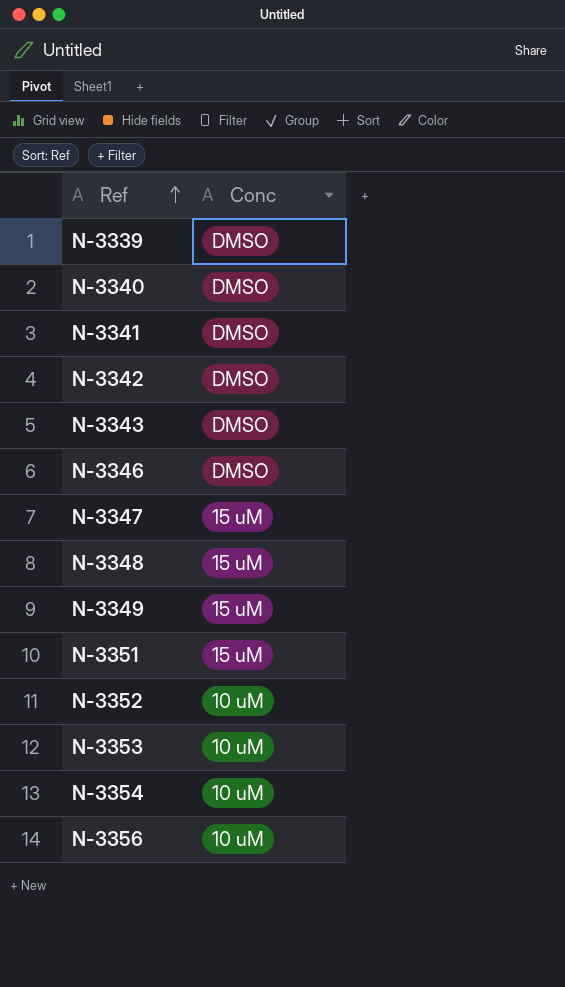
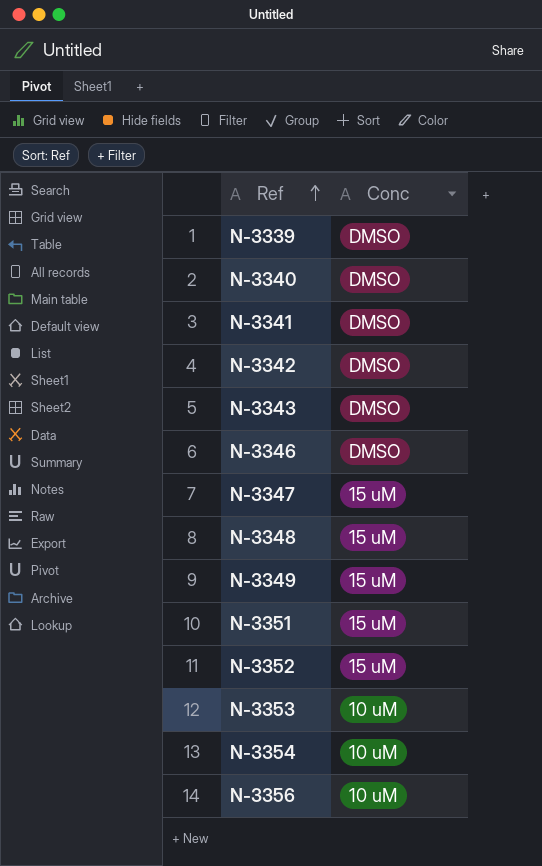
N-3352 | Conc: 10 uM -> 15 uM

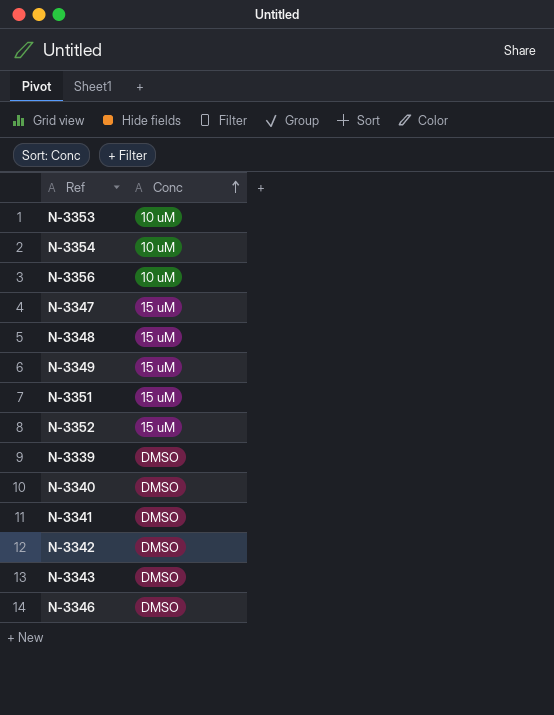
row order: Ref ascending -> Conc ascending

